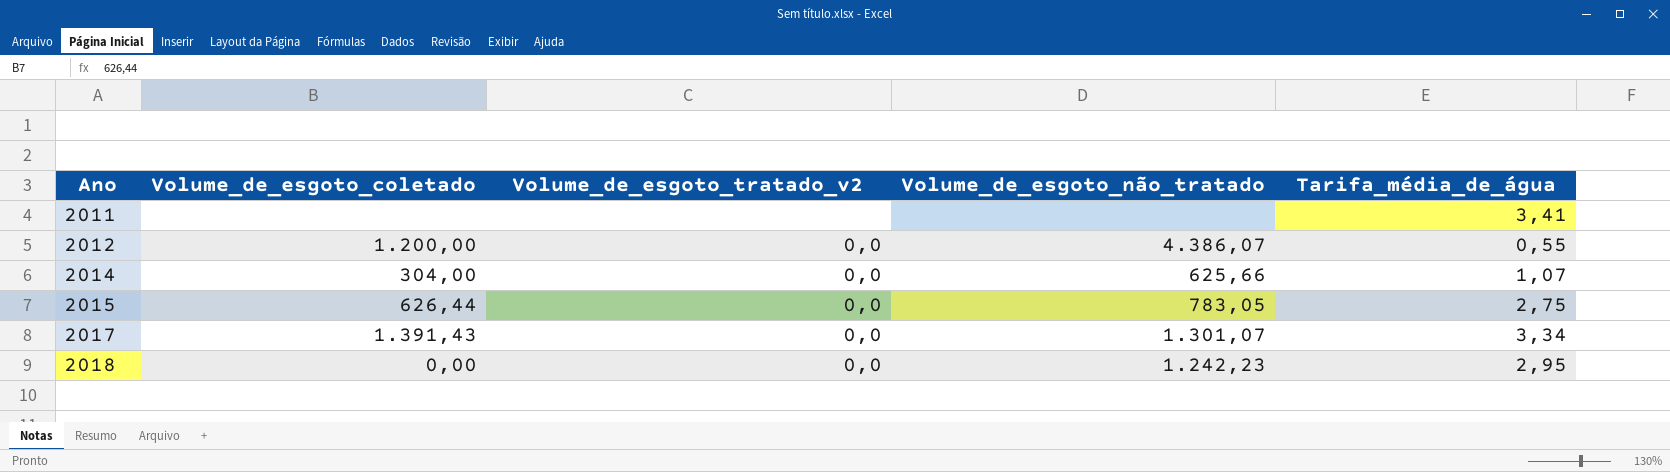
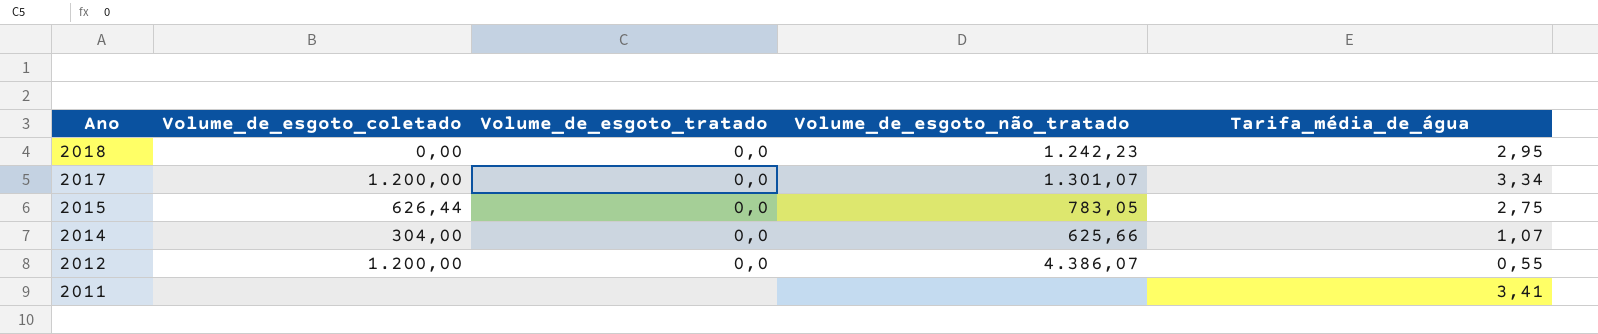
row order: Ano ascending -> Ano descending
column name: Volume_de_esgoto_tratado_v2 -> Volume_de_esgoto_tratado
2017 | Volume_de_esgoto_coletado: 1.391,43 -> 1.200,00

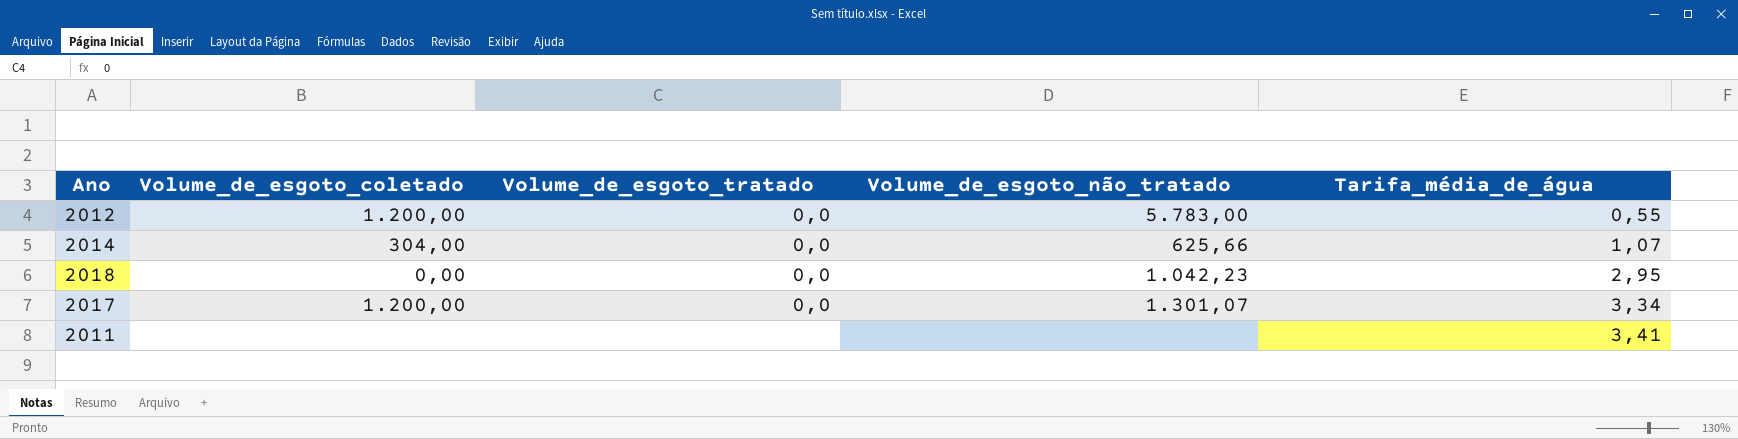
row order: Ano descending -> Tarifa_média_de_água ascending
row 2015: 626,44 | 0,0 | 783,05 | 2,75 -> none
2012 | Volume_de_esgoto_não_tratado: 4.386,07 -> 5.783,00
2018 | Volume_de_esgoto_não_tratado: 1.242,23 -> 1.042,23

